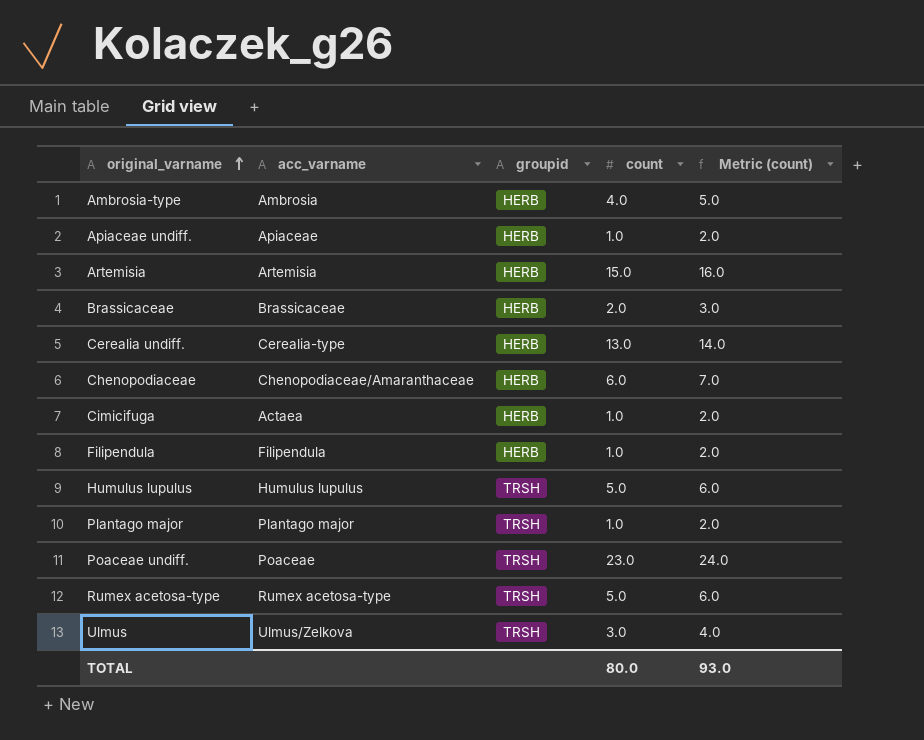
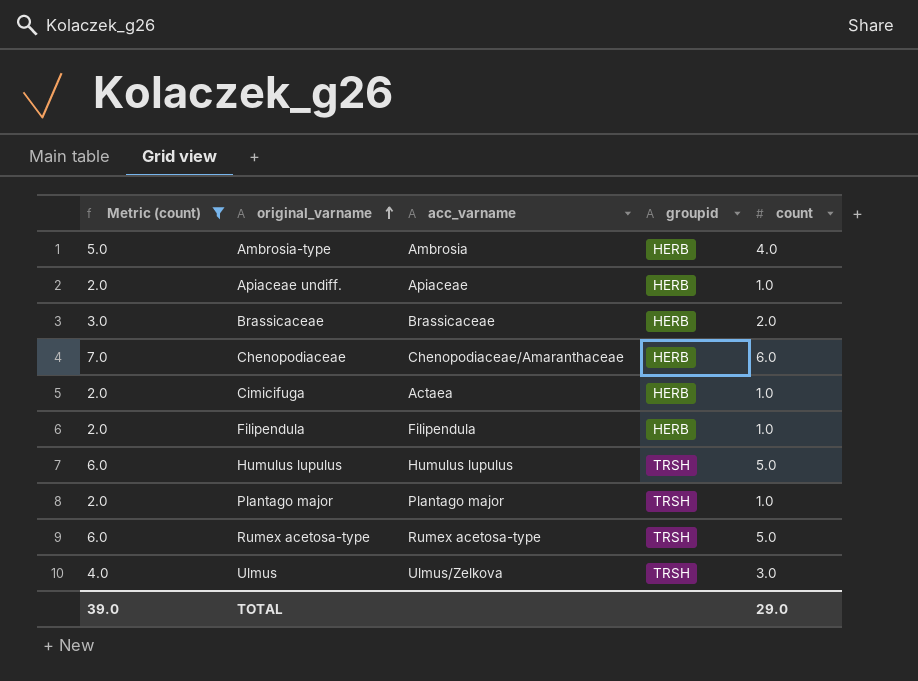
filter: none -> Metric (count) <= 7.0
column Metric (count) | position: 5 -> 1
TOTAL | Metric (count): 93.0 -> 39.0
TOTAL | count: 80.0 -> 29.0

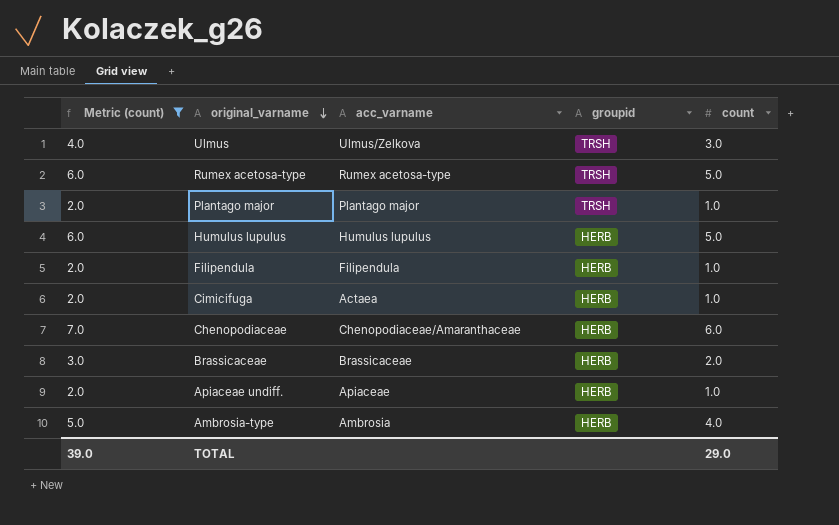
row order: original_varname ascending -> original_varname descending
Humulus lupulus | groupid: TRSH -> HERB

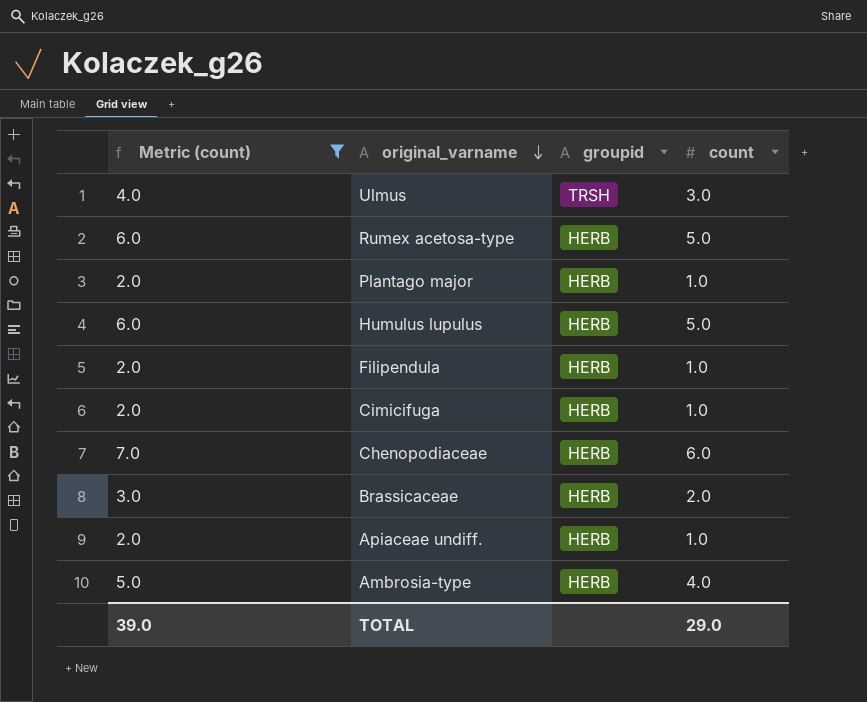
column acc_varname | position: 3 -> none
Rumex acetosa-type | groupid: TRSH -> HERB
Plantago major | groupid: TRSH -> HERB

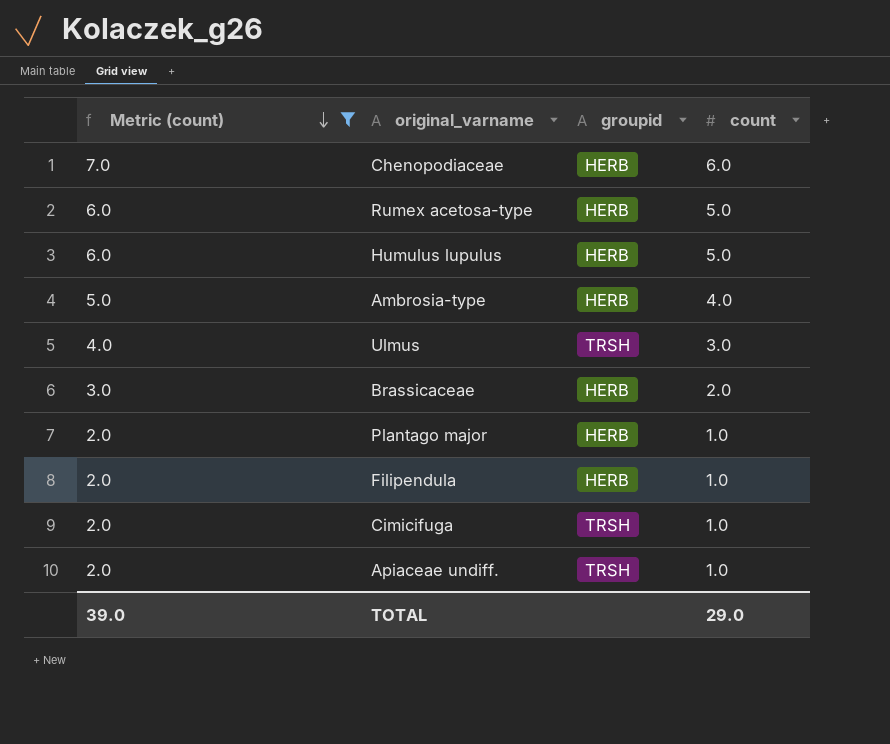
row order: original_varname descending -> Metric (count) descending
Cimicifuga | groupid: HERB -> TRSH
Apiaceae undiff. | groupid: HERB -> TRSH

